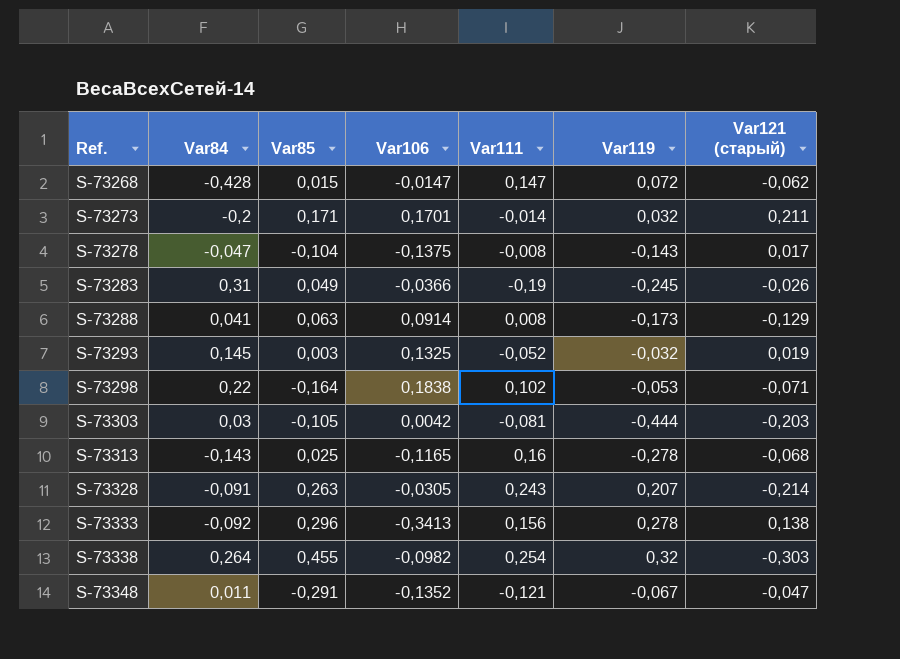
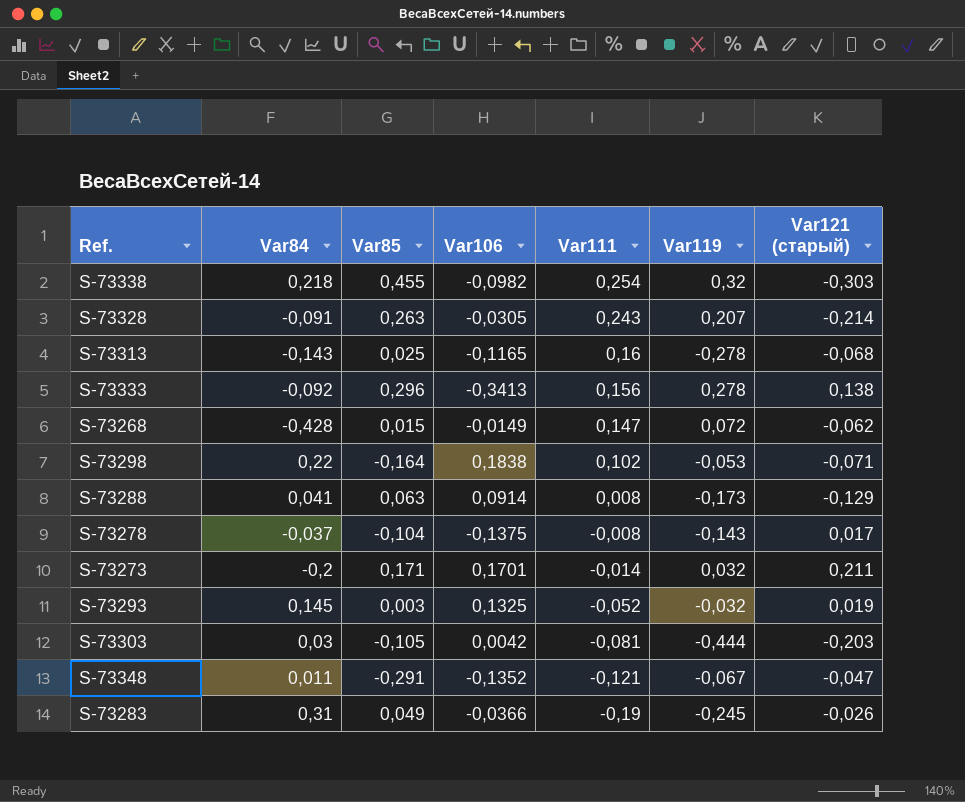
row order: Ref. ascending -> Var111 descending
S-73338 | Var84: 0,264 -> 0,218
S-73268 | Var106: -0,0147 -> -0,0149
S-73278 | Var84: -0,047 -> -0,037

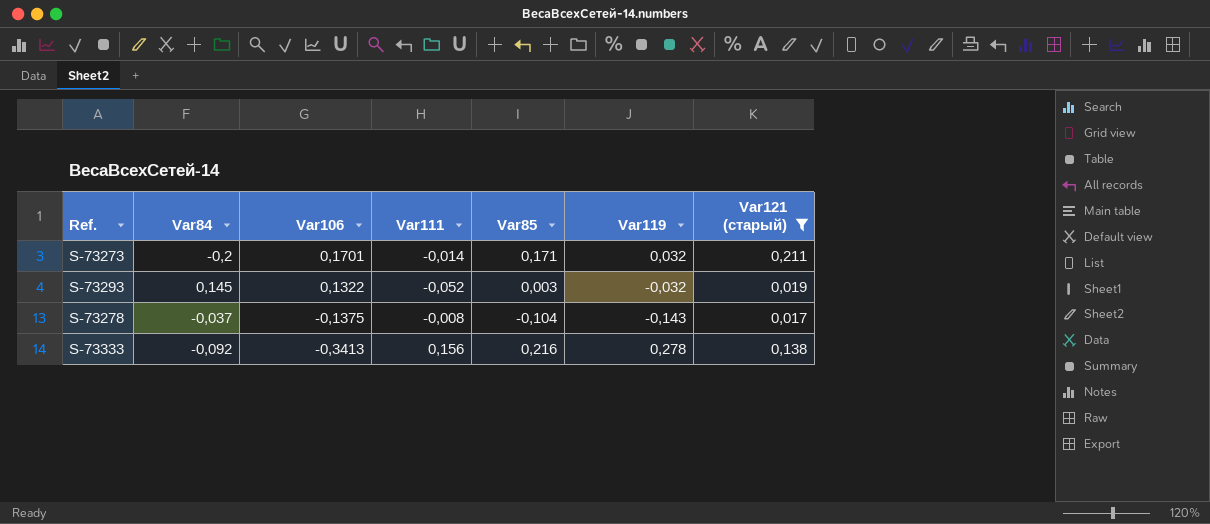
filter: none -> Var121 (старый) >= 0,017
row order: Var111 descending -> Var106 descending
column Var85 | position: 3 -> 5
S-73293 | Var106: 0,1325 -> 0,1322
S-73333 | Var85: 0,296 -> 0,216

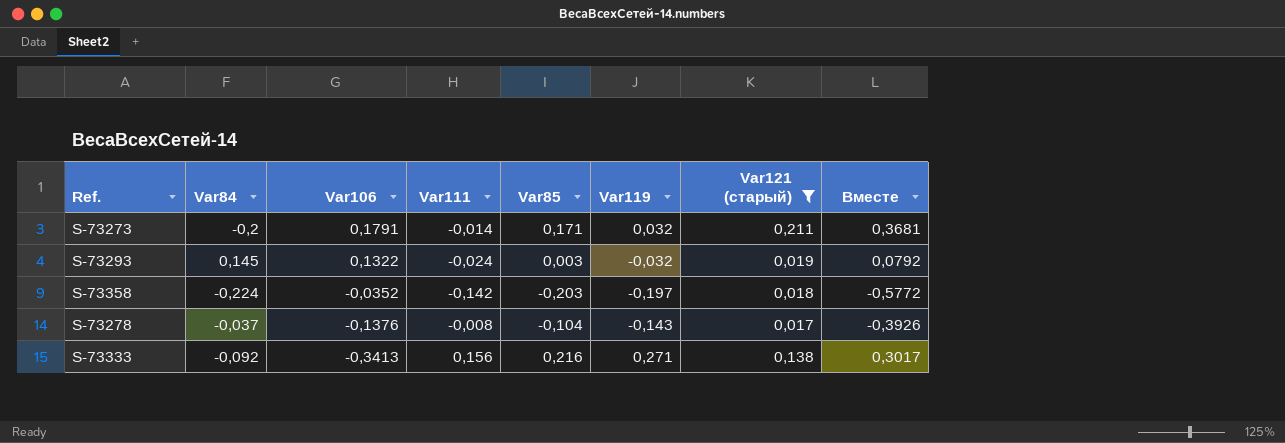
column Вместе | formula: none -> [Var106] + [Var111] + [Var85] + [Var119]
S-73273 | Var106: 0,1701 -> 0,1791
S-73293 | Var111: -0,052 -> -0,024
row S-73358: none -> -0,224 | -0,0352 | -0,142 | -0,203 | -0,197 | 0,018 | -0,5772
S-73278 | Var106: -0,1375 -> -0,1376
S-73333 | Var119: 0,278 -> 0,271

